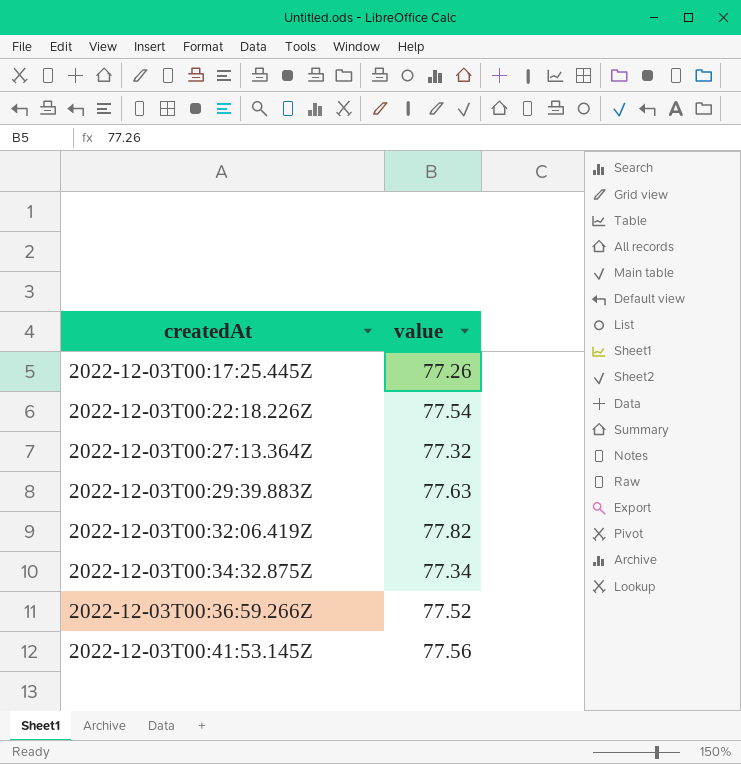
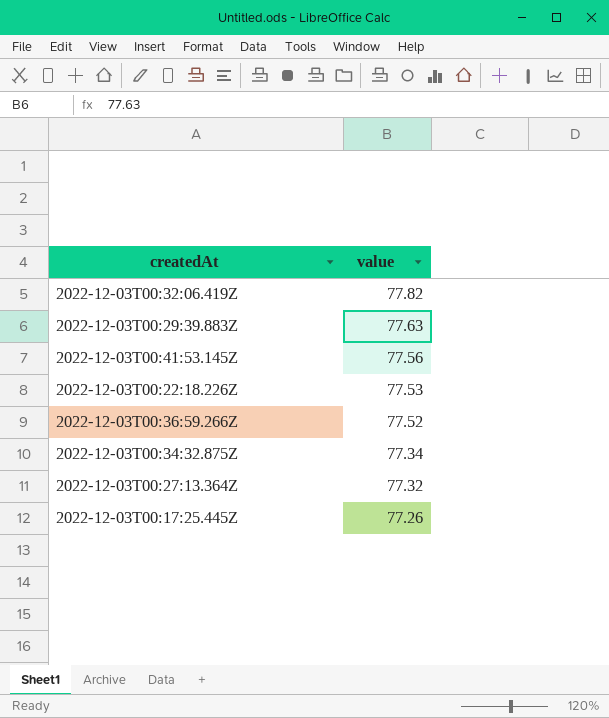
row order: createdAt ascending -> value descending
2022-12-03T00:22:18.226Z | value: 77.54 -> 77.53

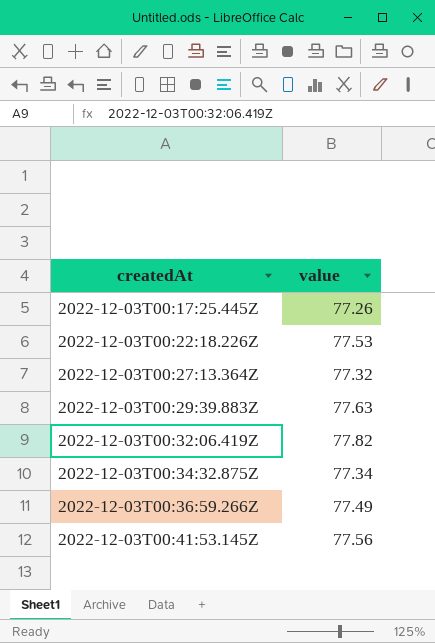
row order: value descending -> createdAt ascending
2022-12-03T00:36:59.266Z | value: 77.52 -> 77.49

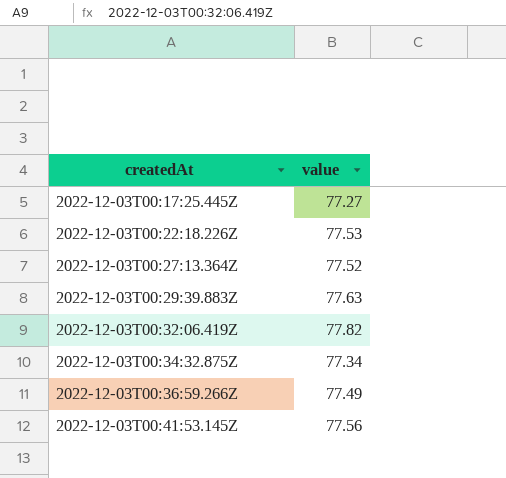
2022-12-03T00:17:25.445Z | value: 77.26 -> 77.27
2022-12-03T00:27:13.364Z | value: 77.32 -> 77.52

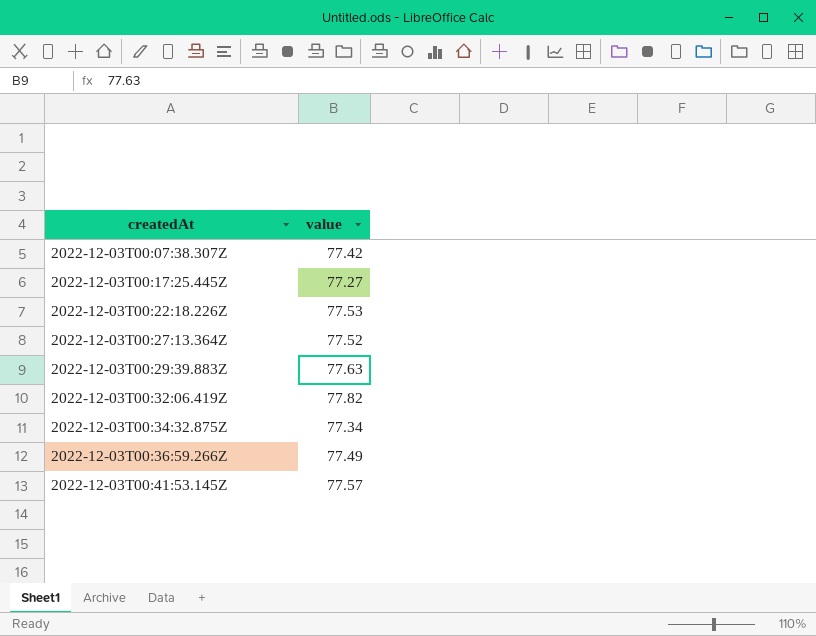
row 2022-12-03T00:07:38.307Z: none -> 77.42
2022-12-03T00:41:53.145Z | value: 77.56 -> 77.57

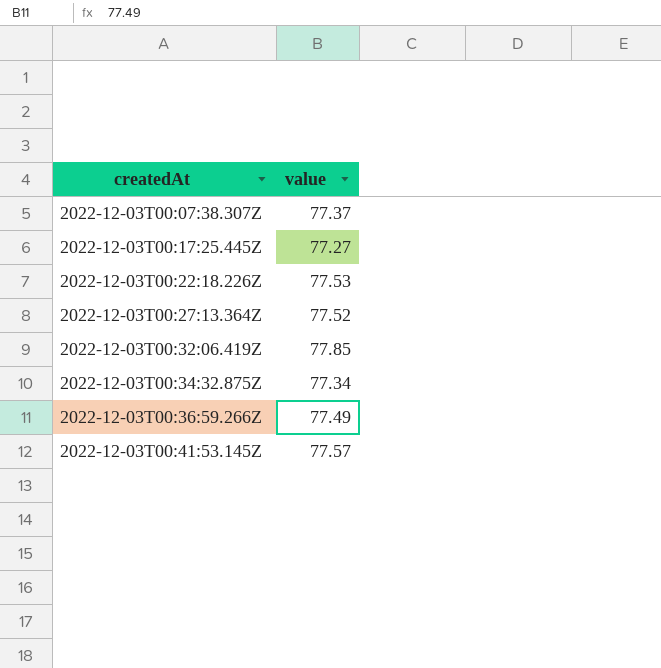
row 2022-12-03T00:29:39.883Z: 77.63 -> none
2022-12-03T00:07:38.307Z | value: 77.42 -> 77.37
2022-12-03T00:32:06.419Z | value: 77.82 -> 77.85

